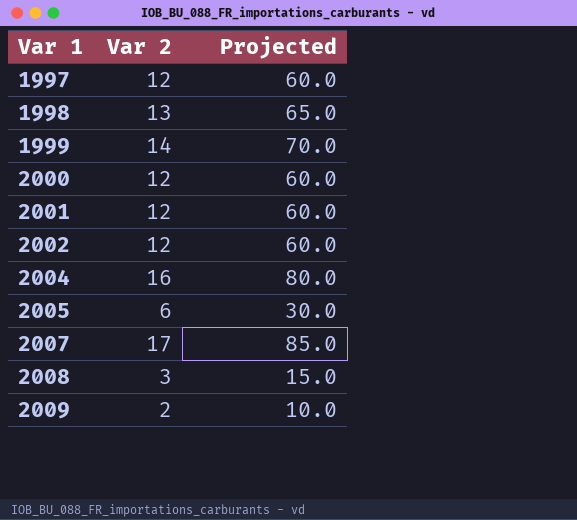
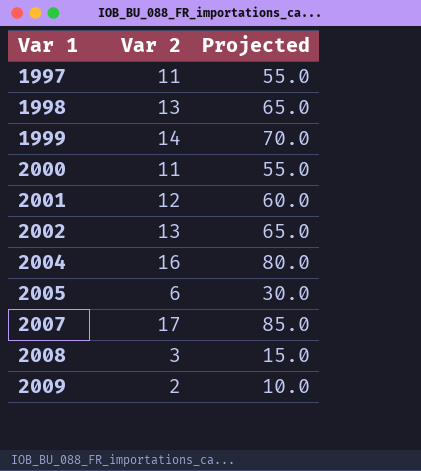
1997 | Var 2: 12 -> 11
1997 | Projected: 60.0 -> 55.0
2000 | Var 2: 12 -> 11
2000 | Projected: 60.0 -> 55.0
2002 | Var 2: 12 -> 13
2002 | Projected: 60.0 -> 65.0

